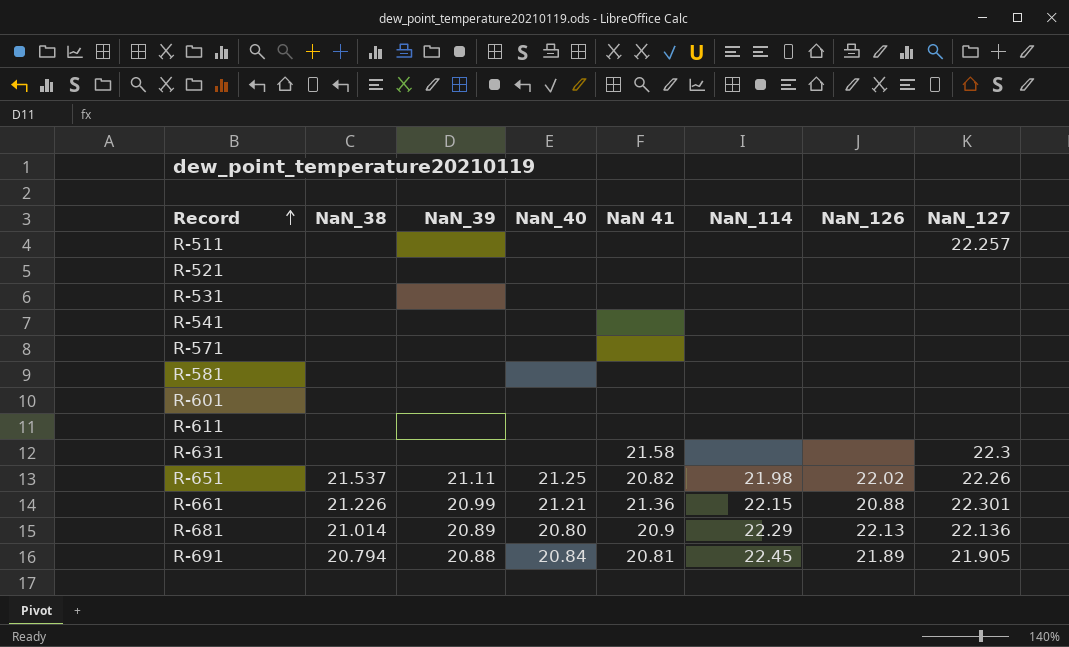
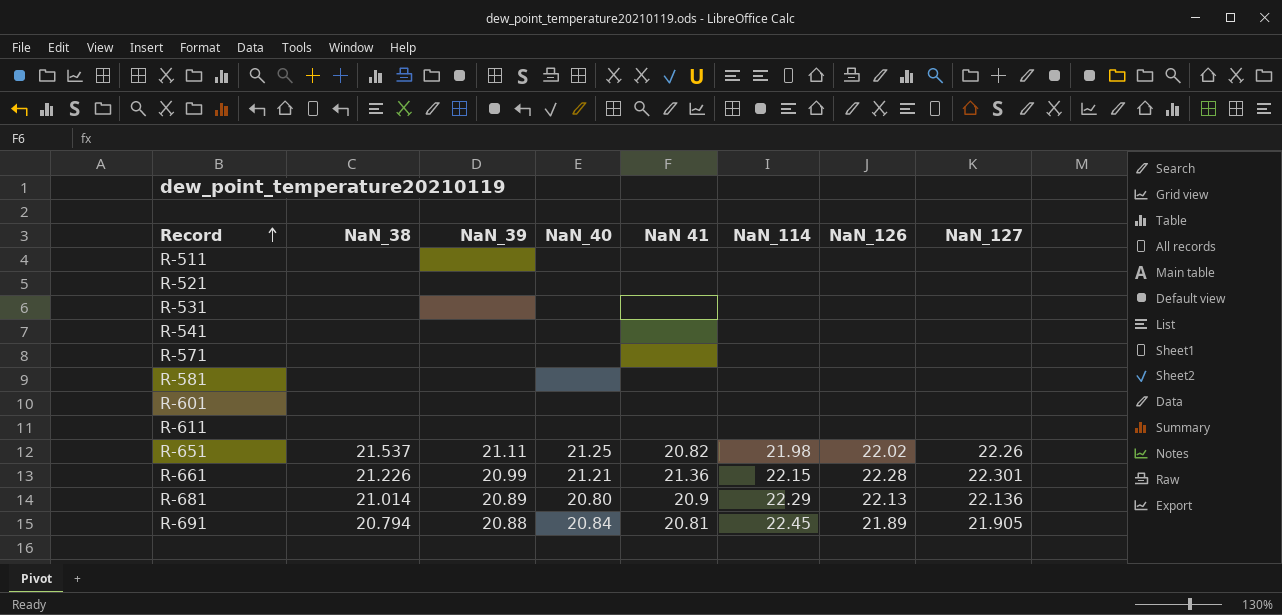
row R-631: none | none | none | 21.58 | none | none | 22.3 -> none
R-511 | NaN_127: 22.257 -> none
R-661 | NaN_126: 20.88 -> 22.28

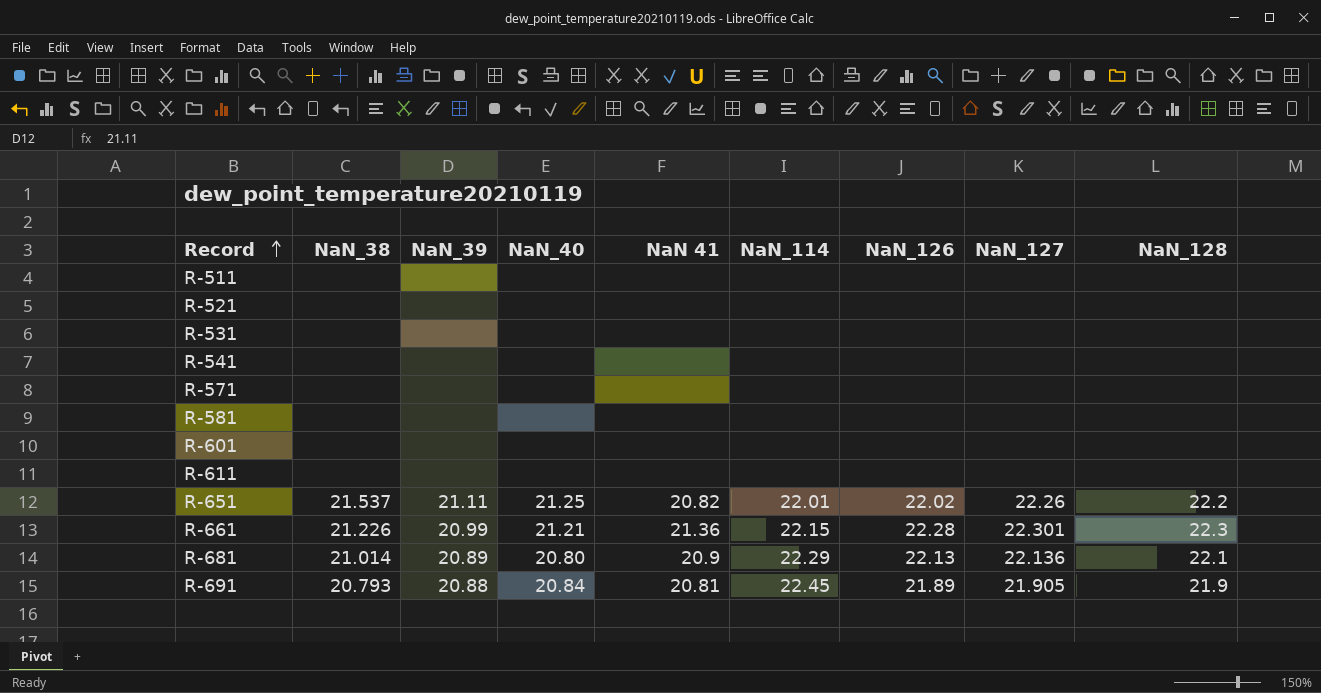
column NaN_128 | position: none -> 9
R-651 | NaN_114: 21.98 -> 22.01
R-691 | NaN_38: 20.794 -> 20.793

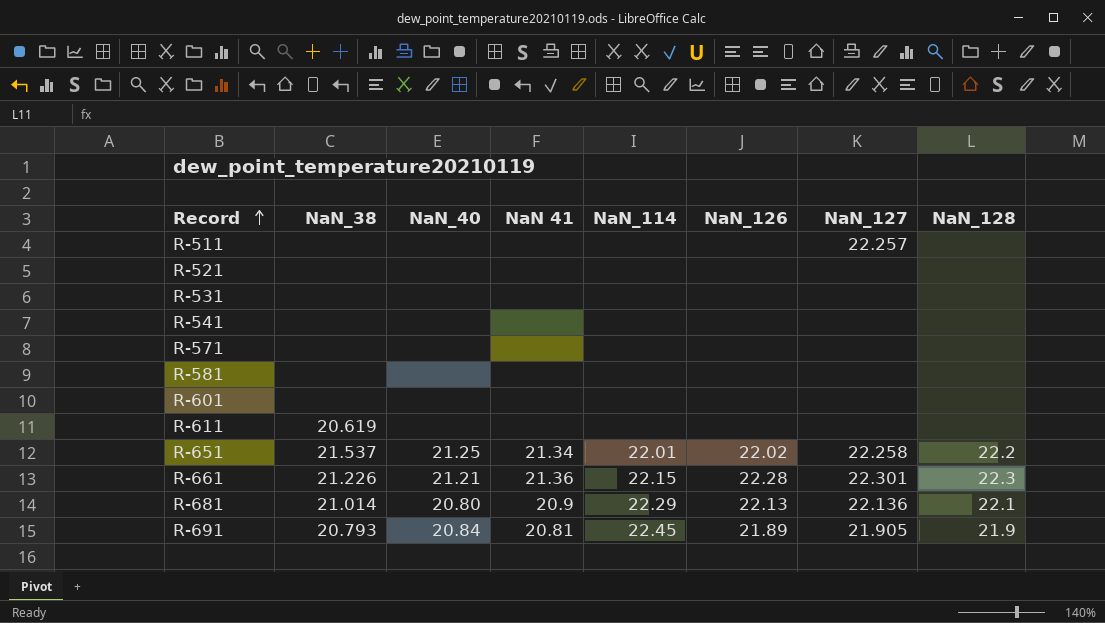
column NaN_39 | position: 3 -> none
R-511 | NaN_127: none -> 22.257
R-611 | NaN_38: none -> 20.619
R-651 | NaN 41: 20.82 -> 21.34
R-651 | NaN_127: 22.26 -> 22.258

